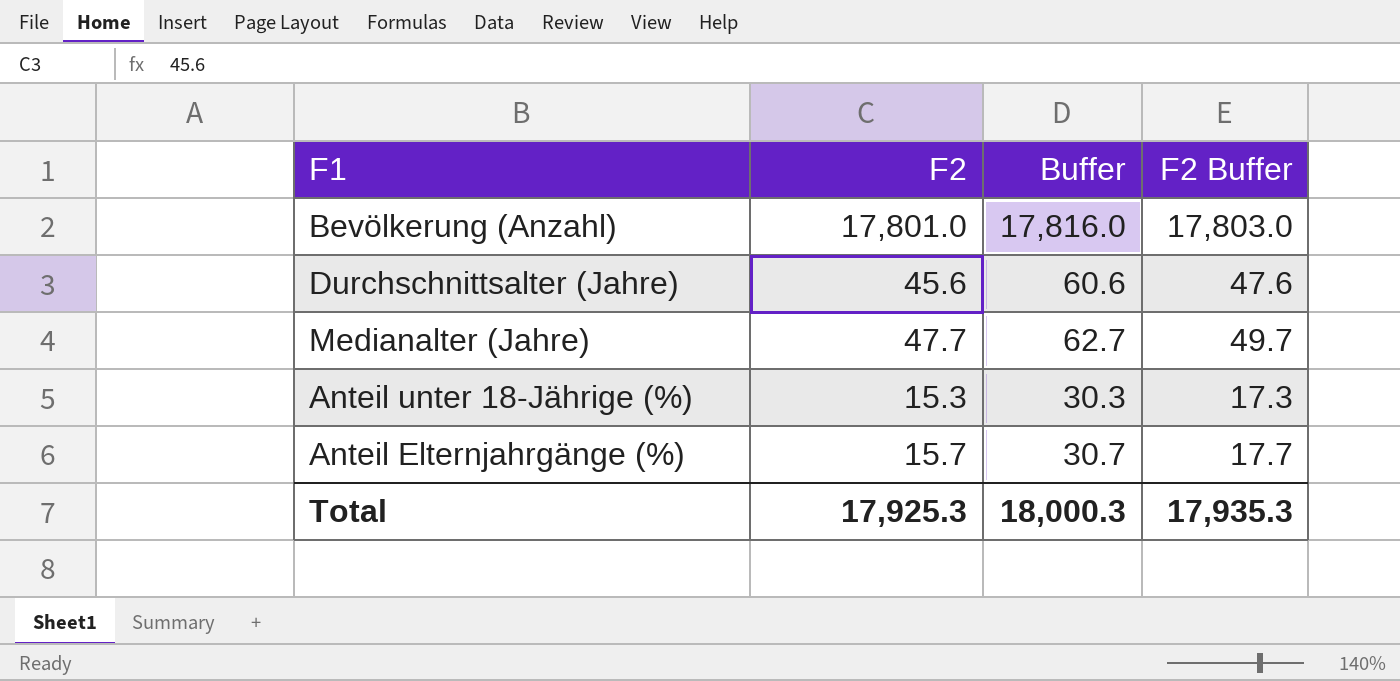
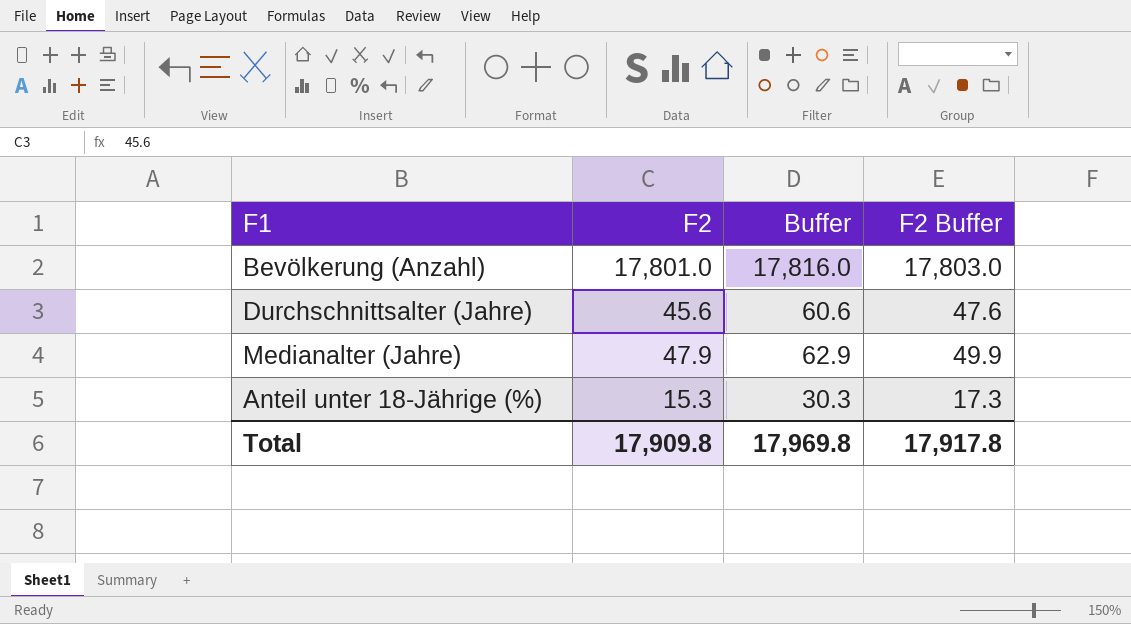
row Anteil Elternjahrgänge (%): 15.7 | 30.7 | 17.7 -> none
Medianalter (Jahre) | F2: 47.7 -> 47.9
Medianalter (Jahre) | Buffer: 62.7 -> 62.9
Medianalter (Jahre) | F2 Buffer: 49.7 -> 49.9
Total | F2: 17,925.3 -> 17,909.8
Total | Buffer: 18,000.3 -> 17,969.8
Total | F2 Buffer: 17,935.3 -> 17,917.8

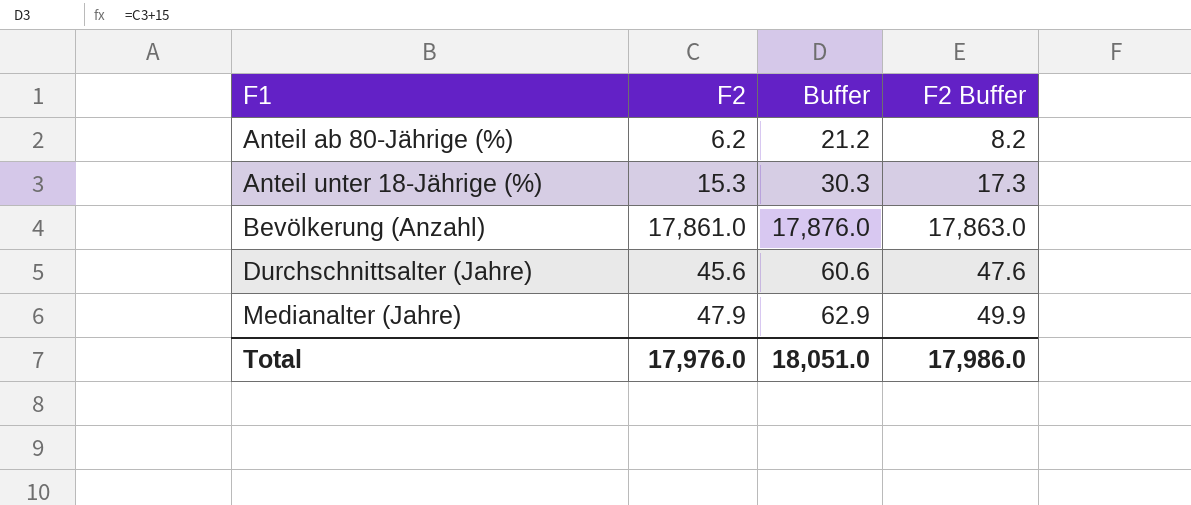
row order: none -> F1 ascending
row Anteil ab 80-Jährige (%): none -> 6.2 | 21.2 | 8.2
Bevölkerung (Anzahl) | F2: 17,801.0 -> 17,861.0
Bevölkerung (Anzahl) | Buffer: 17,816.0 -> 17,876.0
Bevölkerung (Anzahl) | F2 Buffer: 17,803.0 -> 17,863.0
Total | F2: 17,909.8 -> 17,976.0
Total | Buffer: 17,969.8 -> 18,051.0
Total | F2 Buffer: 17,917.8 -> 17,986.0

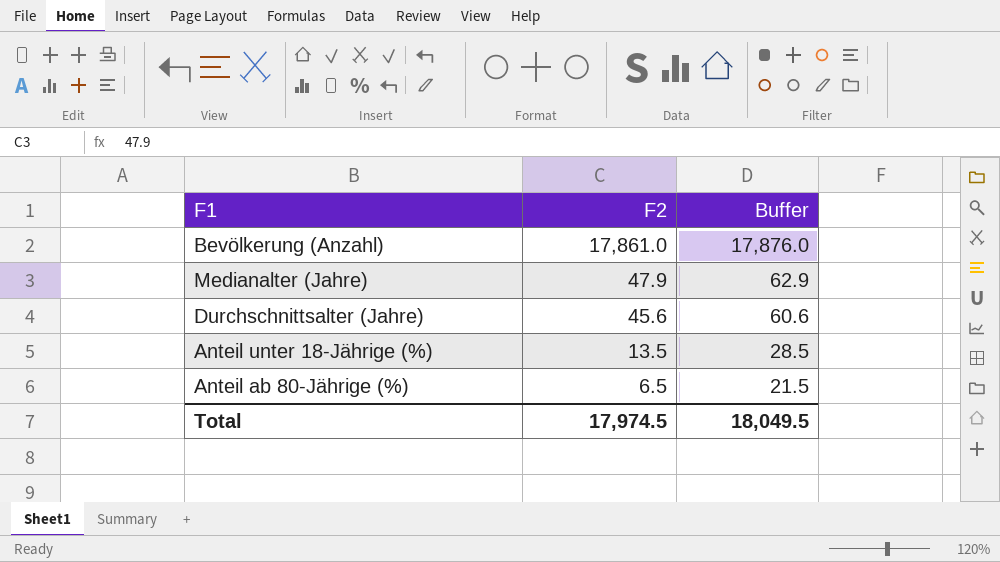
row order: F1 ascending -> F2 descending
column F2 Buffer | formula: [F2] + 2 -> none
Anteil unter 18-Jährige (%) | F2: 15.3 -> 13.5
Anteil unter 18-Jährige (%) | Buffer: 30.3 -> 28.5
Anteil ab 80-Jährige (%) | F2: 6.2 -> 6.5
Anteil ab 80-Jährige (%) | Buffer: 21.2 -> 21.5
Total | F2: 17,976.0 -> 17,974.5
Total | Buffer: 18,051.0 -> 18,049.5

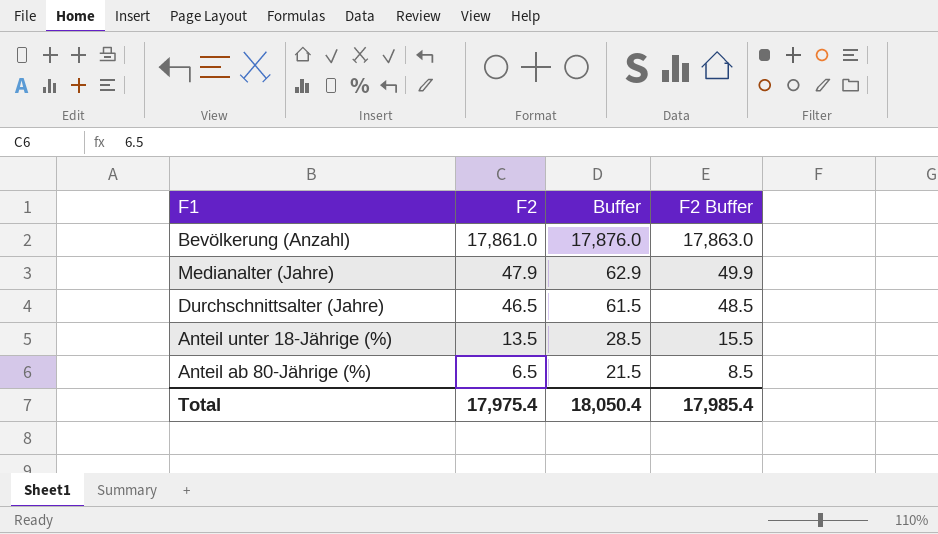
column F2 Buffer | formula: none -> [F2] + 2
Durchschnittsalter (Jahre) | F2: 45.6 -> 46.5
Durchschnittsalter (Jahre) | Buffer: 60.6 -> 61.5
Total | F2: 17,974.5 -> 17,975.4
Total | Buffer: 18,049.5 -> 18,050.4

